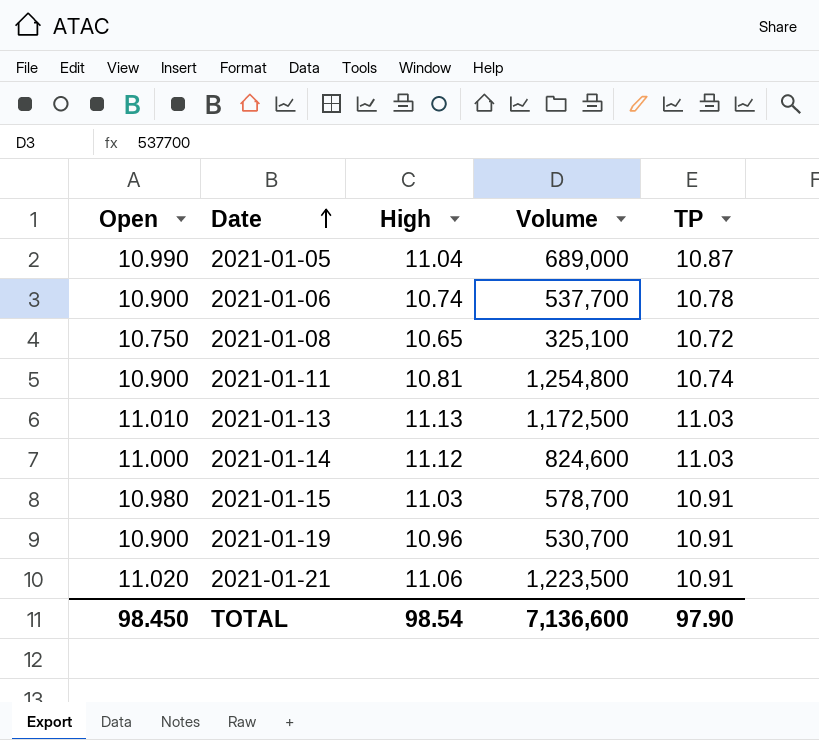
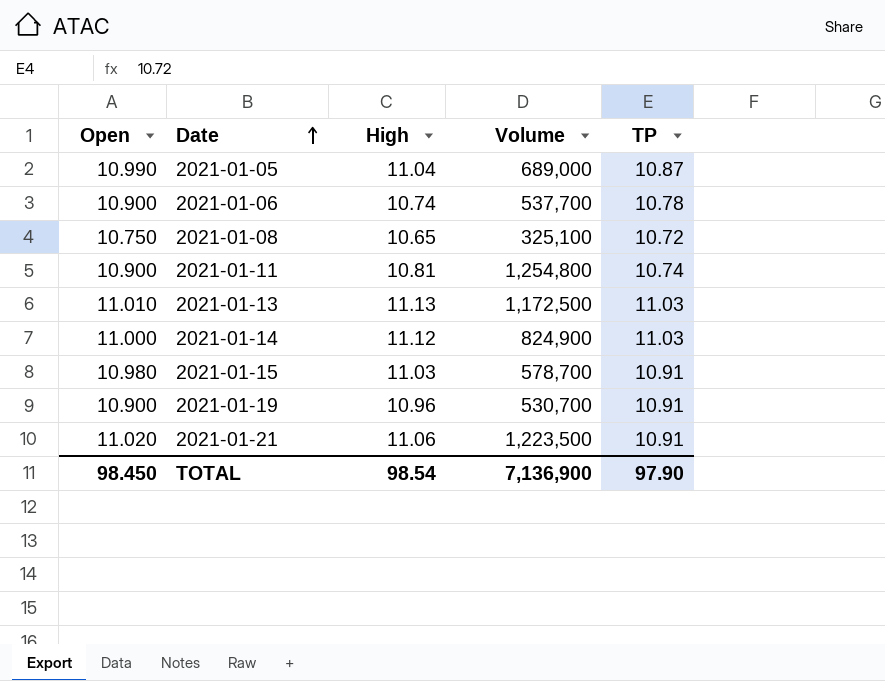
2021-01-14 | Volume: 824,600 -> 824,900
TOTAL | Volume: 7,136,600 -> 7,136,900

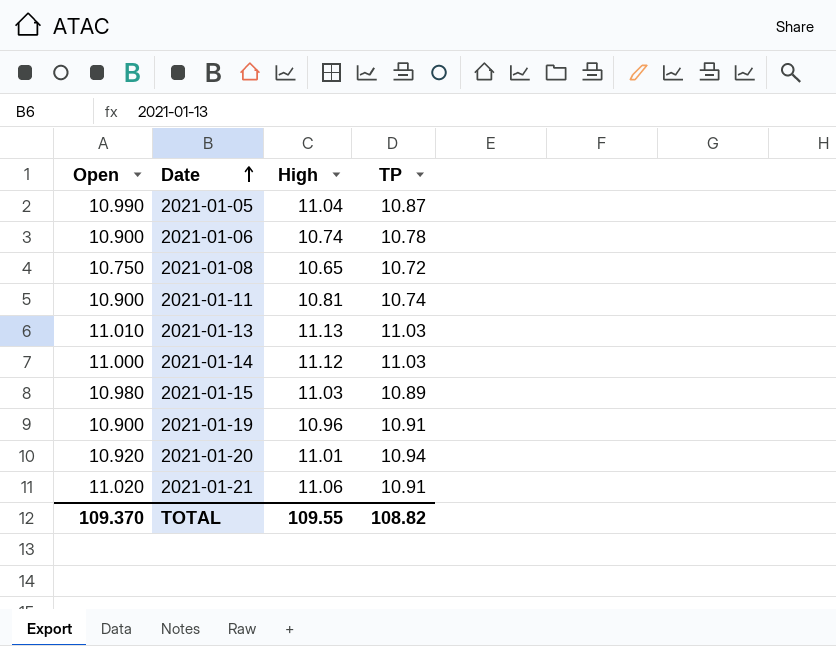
column Volume | position: 4 -> none
2021-01-15 | TP: 10.91 -> 10.89
row 2021-01-20: none -> 10.920 | 11.01 | 10.94
TOTAL | Open: 98.450 -> 109.370
TOTAL | High: 98.54 -> 109.55
TOTAL | TP: 97.90 -> 108.82

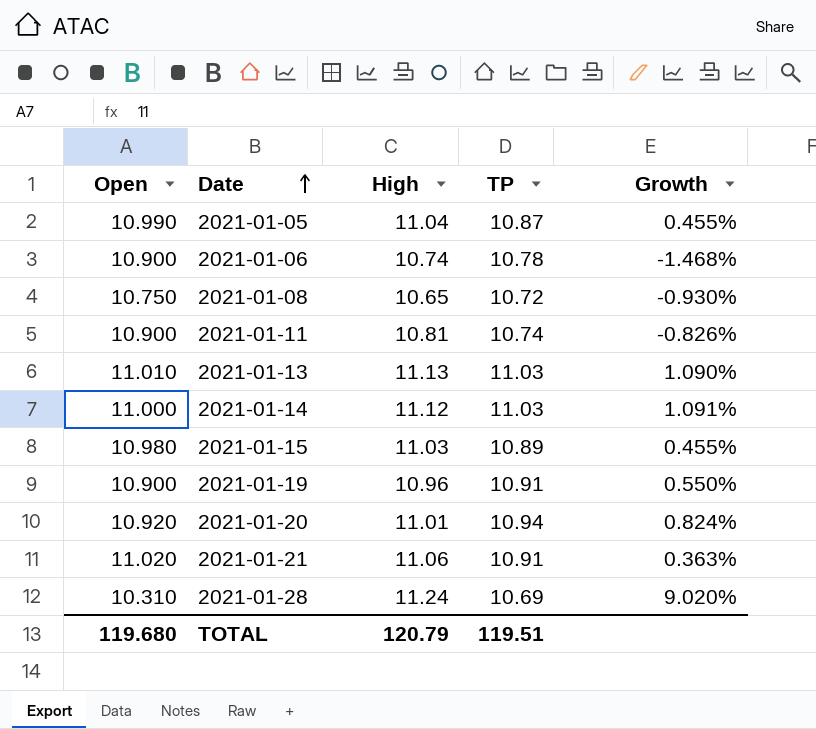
column Growth | formula: none -> ([High] - [Open]) / [Open]
row 2021-01-28: none -> 10.310 | 11.24 | 10.69 | 9.020%
TOTAL | Open: 109.370 -> 119.680
TOTAL | High: 109.55 -> 120.79
TOTAL | TP: 108.82 -> 119.51

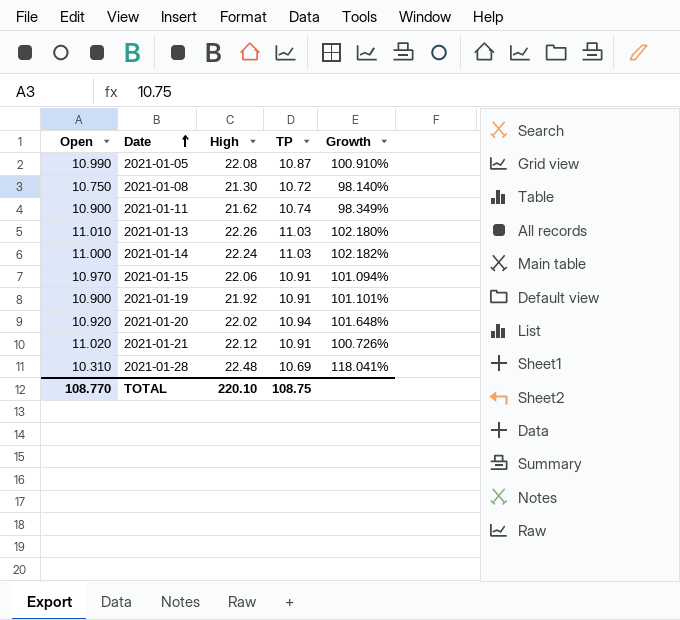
row 2021-01-06: 10.900 | 10.74 | 10.78 | -1.468% -> none
2021-01-05 | High: 11.04 -> 22.08
2021-01-05 | Growth: 0.455% -> 100.910%
2021-01-08 | High: 10.65 -> 21.30
2021-01-08 | Growth: -0.930% -> 98.140%
2021-01-11 | High: 10.81 -> 21.62
2021-01-11 | Growth: -0.826% -> 98.349%
2021-01-13 | High: 11.13 -> 22.26
2021-01-13 | Growth: 1.090% -> 102.180%
2021-01-14 | High: 11.12 -> 22.24
2021-01-14 | Growth: 1.091% -> 102.182%
2021-01-15 | Open: 10.980 -> 10.970
2021-01-15 | High: 11.03 -> 22.06
2021-01-15 | TP: 10.89 -> 10.91
2021-01-15 | Growth: 0.455% -> 101.094%
2021-01-19 | High: 10.96 -> 21.92
2021-01-19 | Growth: 0.550% -> 101.101%
2021-01-20 | High: 11.01 -> 22.02
2021-01-20 | Growth: 0.824% -> 101.648%
2021-01-21 | High: 11.06 -> 22.12
2021-01-21 | Growth: 0.363% -> 100.726%
2021-01-28 | High: 11.24 -> 22.48
2021-01-28 | Growth: 9.020% -> 118.041%
TOTAL | Open: 119.680 -> 108.770
TOTAL | High: 120.79 -> 220.10
TOTAL | TP: 119.51 -> 108.75

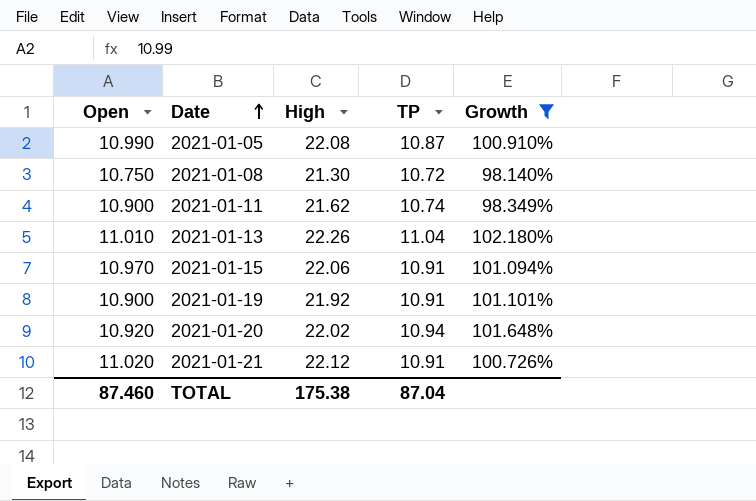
filter: none -> Growth <= 102.180%
2021-01-13 | TP: 11.03 -> 11.04
TOTAL | Open: 108.770 -> 87.460
TOTAL | High: 220.10 -> 175.38
TOTAL | TP: 108.75 -> 87.04

